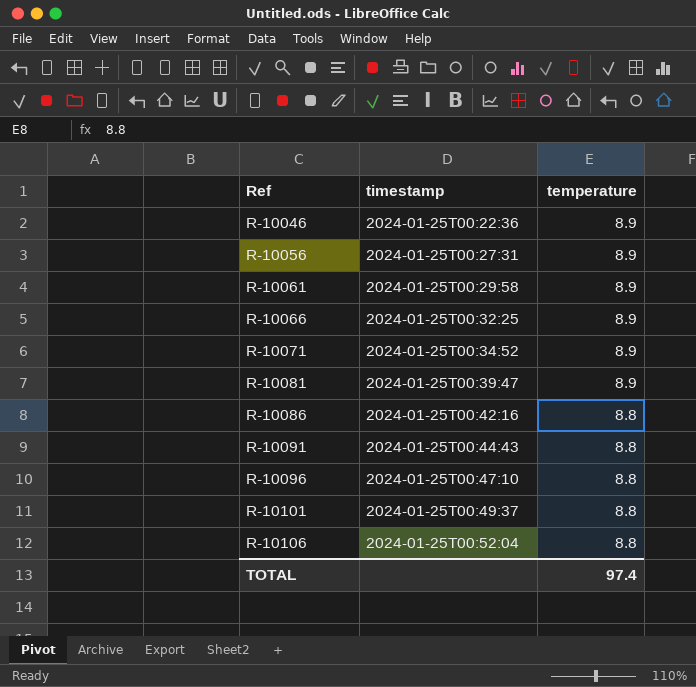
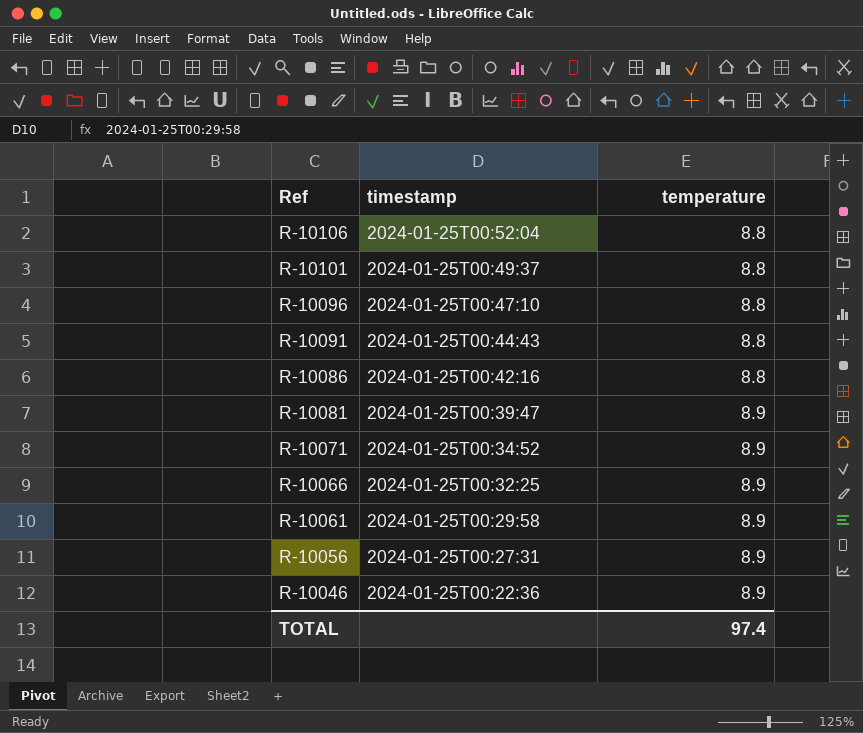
row order: Ref ascending -> Ref descending

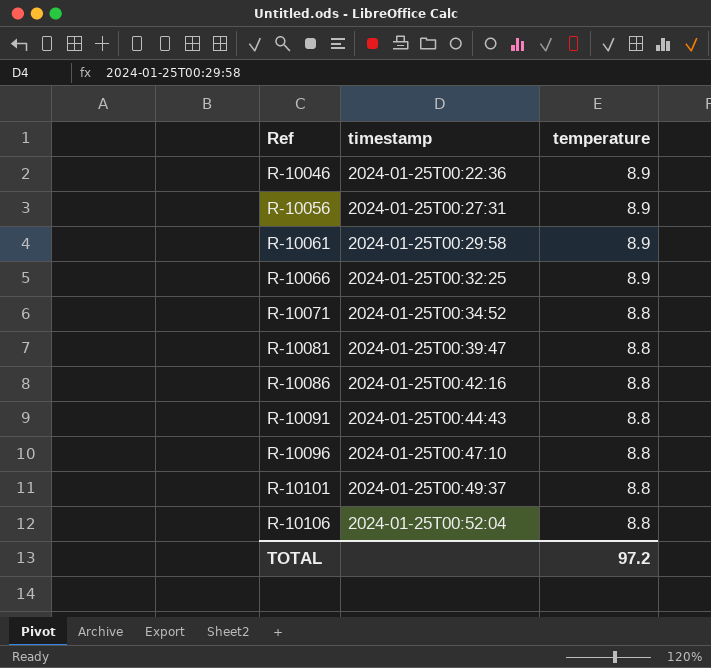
row order: Ref descending -> Ref ascending
R-10071 | temperature: 8.9 -> 8.8
R-10081 | temperature: 8.9 -> 8.8
TOTAL | temperature: 97.4 -> 97.2

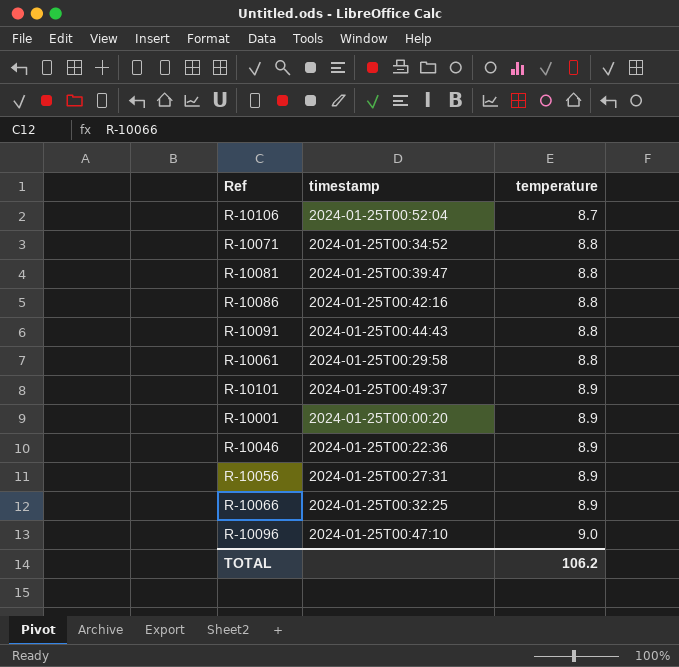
row order: Ref ascending -> temperature ascending
R-10106 | temperature: 8.8 -> 8.7
R-10061 | temperature: 8.9 -> 8.8
R-10101 | temperature: 8.8 -> 8.9
row R-10001: none -> 2024-01-25T00:00:20 | 8.9
R-10096 | temperature: 8.8 -> 9.0
TOTAL | temperature: 97.2 -> 106.2

